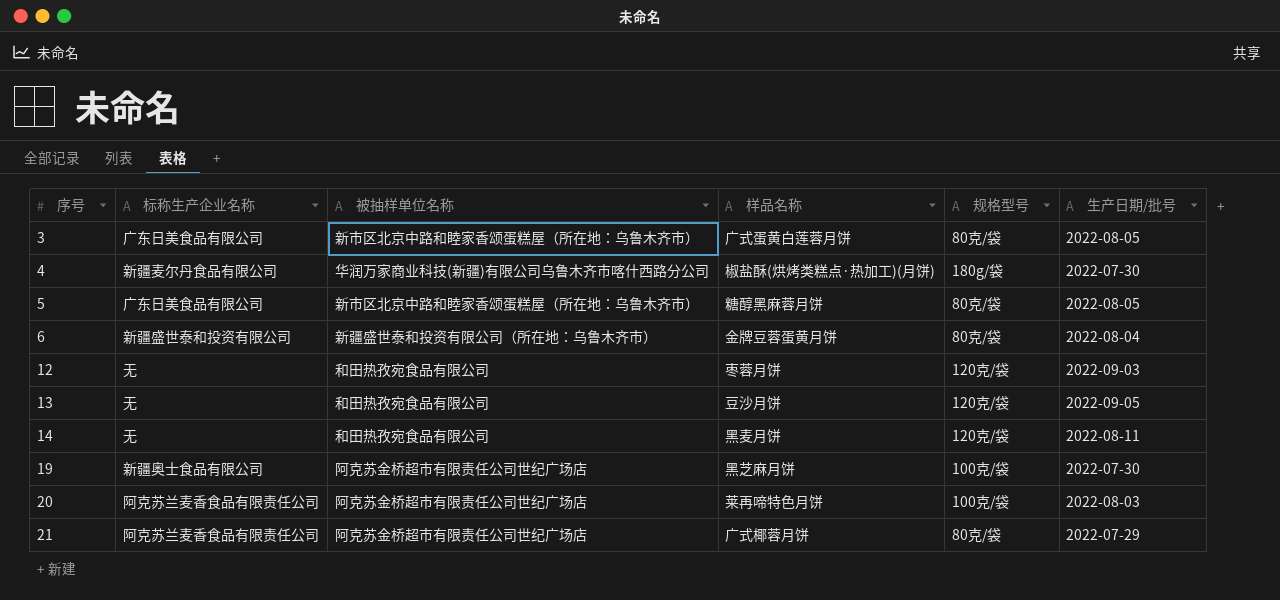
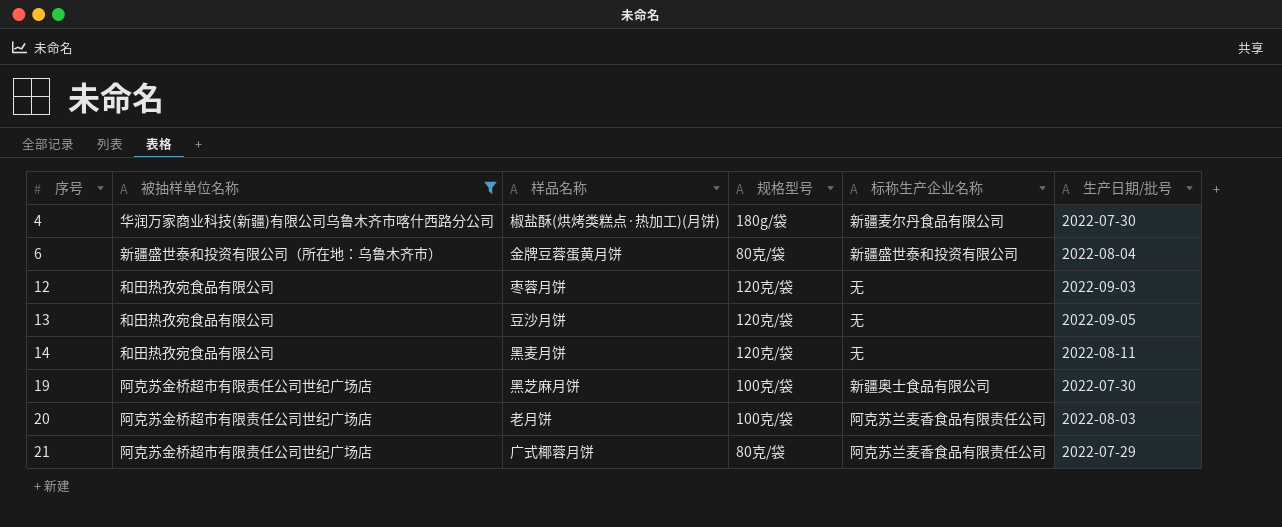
filter: none -> 被抽样单位名称 != 新市区北京中路和睦家香颂蛋糕屋（所在地：乌鲁木齐市）
column 标称生产企业名称 | position: 2 -> 5
20 | 样品名称: 莱再啼特色月饼 -> 老月饼

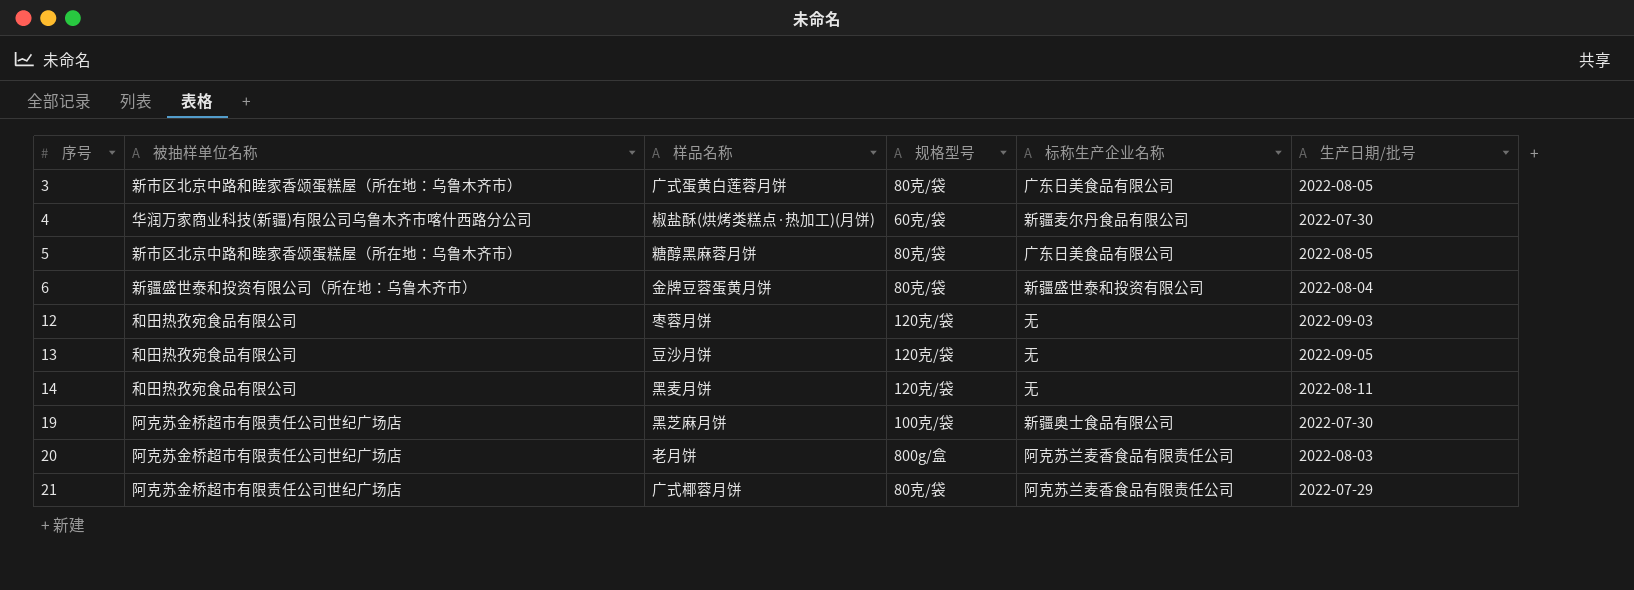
filter: 被抽样单位名称 != 新市区北京中路和睦家香颂蛋糕屋（所在地：乌鲁木齐市） -> none
4 | 规格型号: 180g/袋 -> 60克/袋
20 | 规格型号: 100克/袋 -> 800g/盒

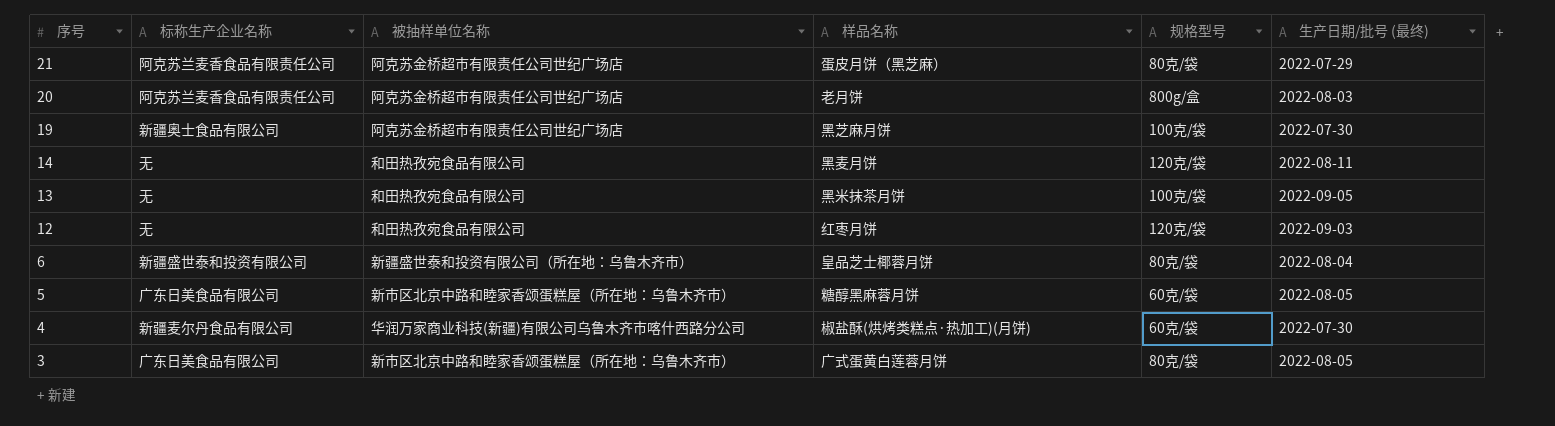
row order: 序号 ascending -> 序号 descending
column 标称生产企业名称 | position: 5 -> 2
column name: 生产日期/批号 -> 生产日期/批号 (最终)
21 | 样品名称: 广式椰蓉月饼 -> 蛋皮月饼（黑芝麻）
13 | 样品名称: 豆沙月饼 -> 黑米抹茶月饼
13 | 规格型号: 120克/袋 -> 100克/袋
12 | 样品名称: 枣蓉月饼 -> 红枣月饼
6 | 样品名称: 金牌豆蓉蛋黄月饼 -> 皇品芝士椰蓉月饼
5 | 规格型号: 80克/袋 -> 60克/袋

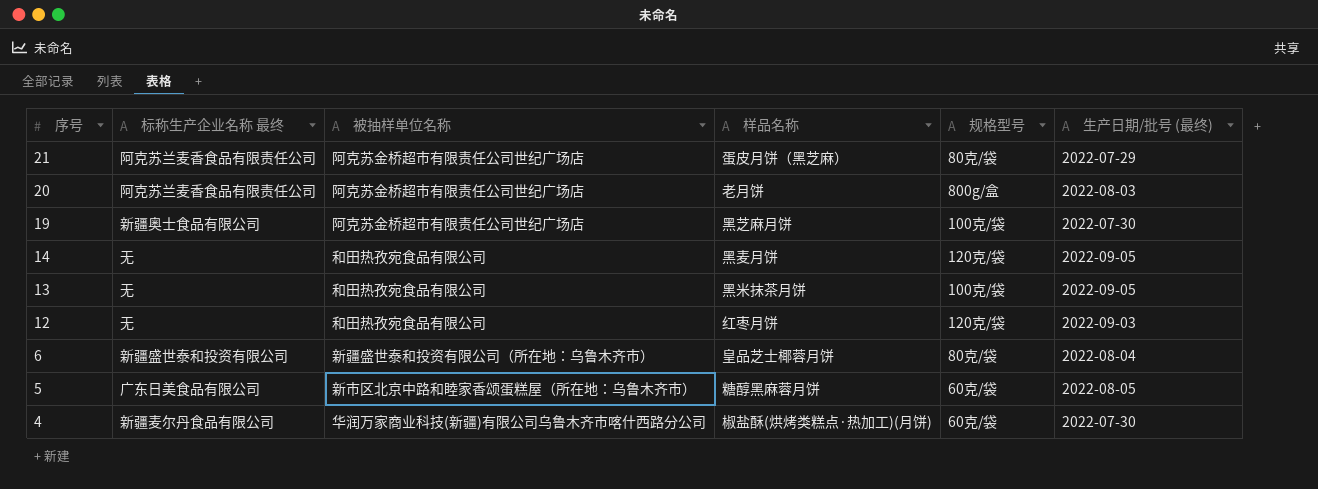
column name: 标称生产企业名称 -> 标称生产企业名称 最终
row 3: 广东日美食品有限公司 | 新市区北京中路和睦家香颂蛋糕屋（所在地：乌鲁木齐市） | 广式蛋黄白莲蓉月饼 | 80克/袋 | 2022-08-05 -> none
14 | 生产日期/批号 (最终): 2022-08-11 -> 2022-09-05

